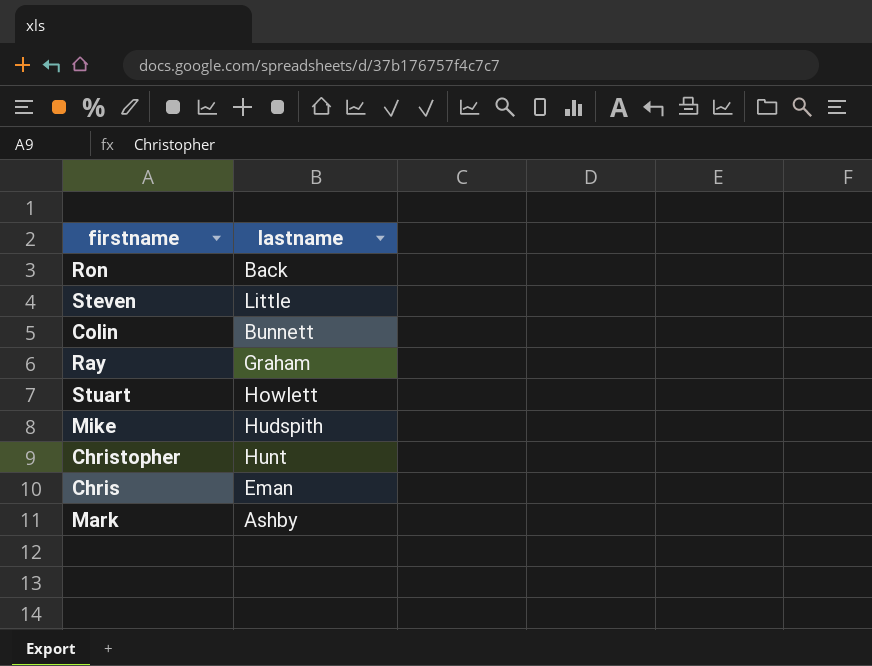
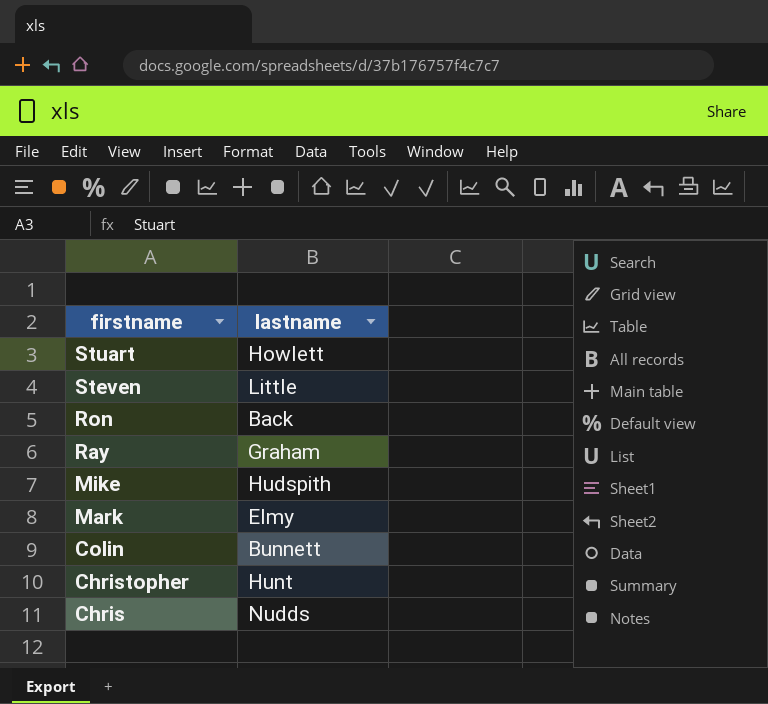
row order: none -> firstname descending
Mark | lastname: Ashby -> Elmy
Chris | lastname: Eman -> Nudds

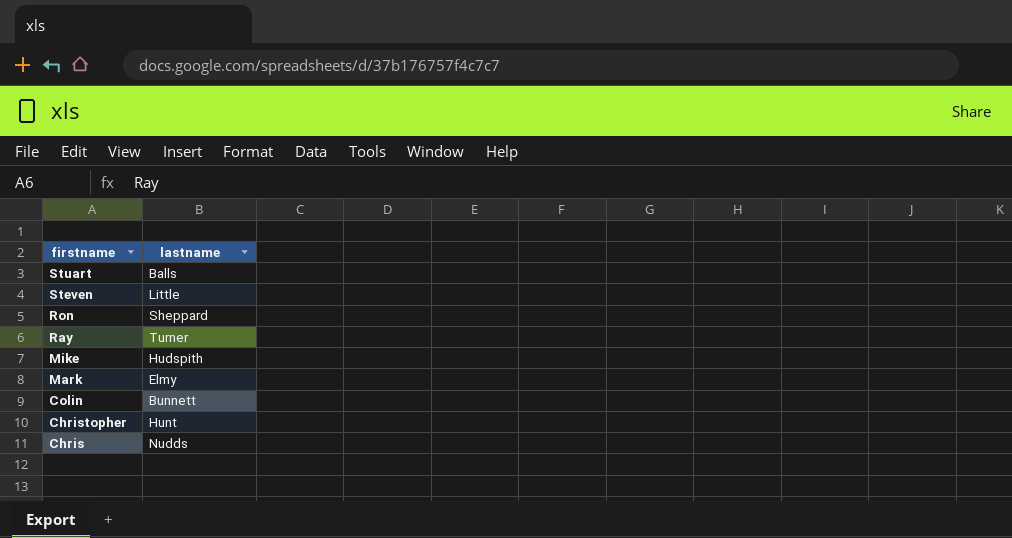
Stuart | lastname: Howlett -> Balls
Ron | lastname: Back -> Sheppard
Ray | lastname: Graham -> Turner

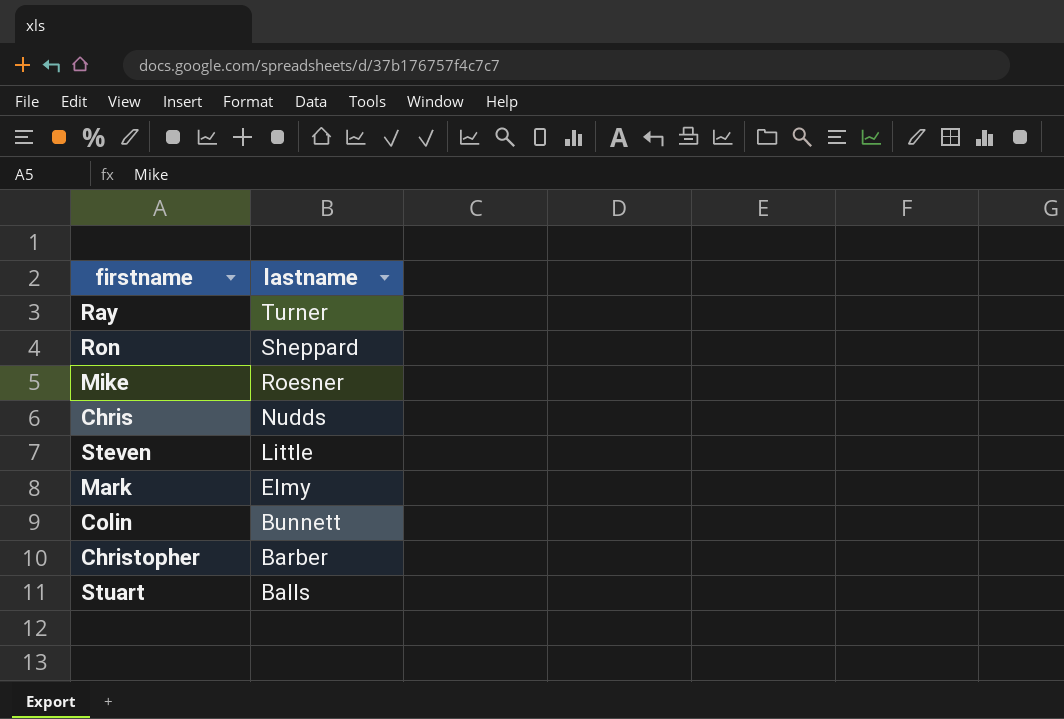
row order: firstname descending -> lastname descending
Mike | lastname: Hudspith -> Roesner
Christopher | lastname: Hunt -> Barber

